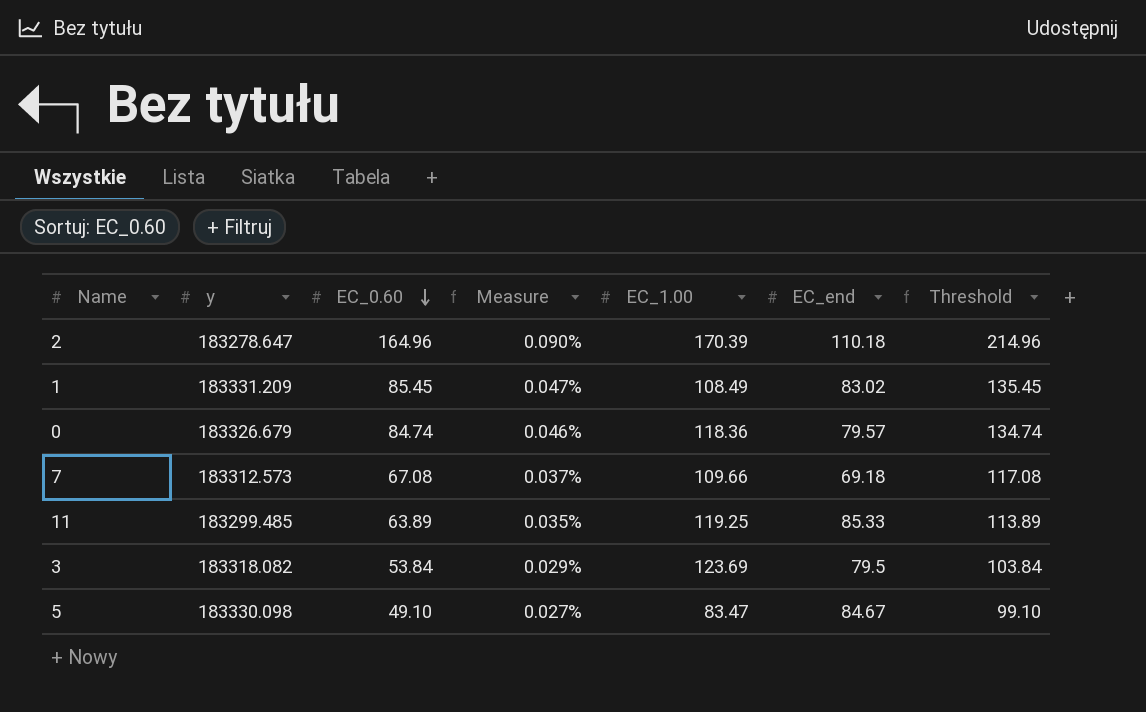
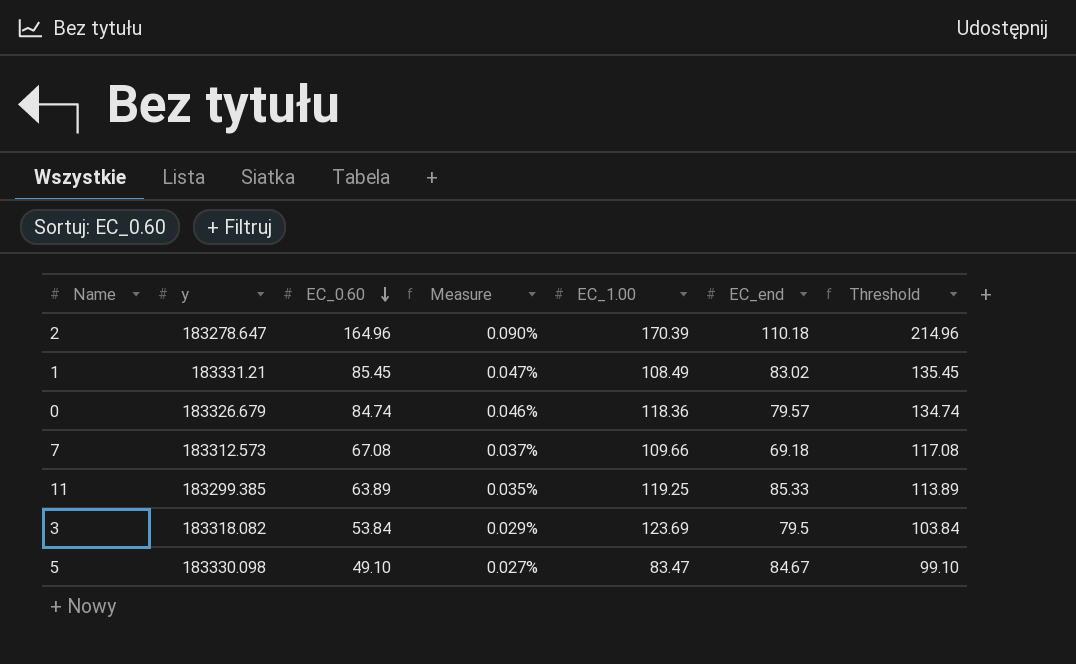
1 | y: 183331.209 -> 183331.21
11 | y: 183299.485 -> 183299.385

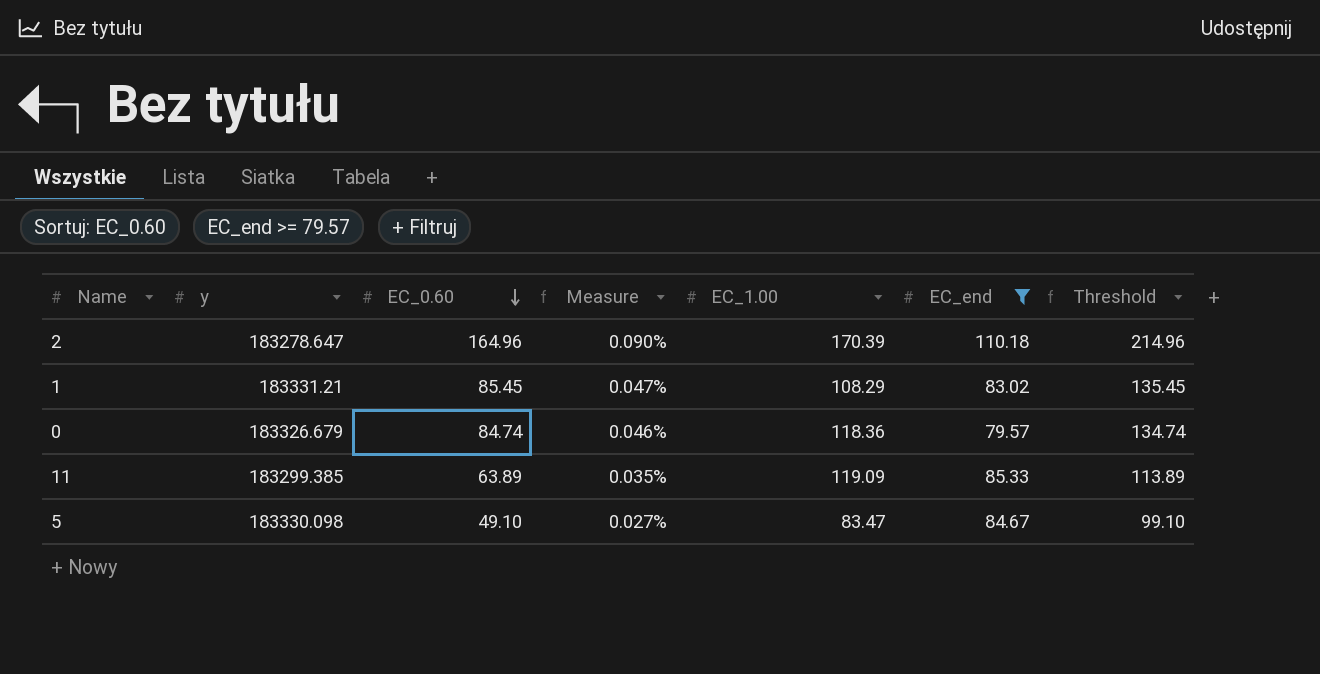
filter: none -> EC_end >= 79.57
1 | EC_1.00: 108.49 -> 108.29
11 | EC_1.00: 119.25 -> 119.09

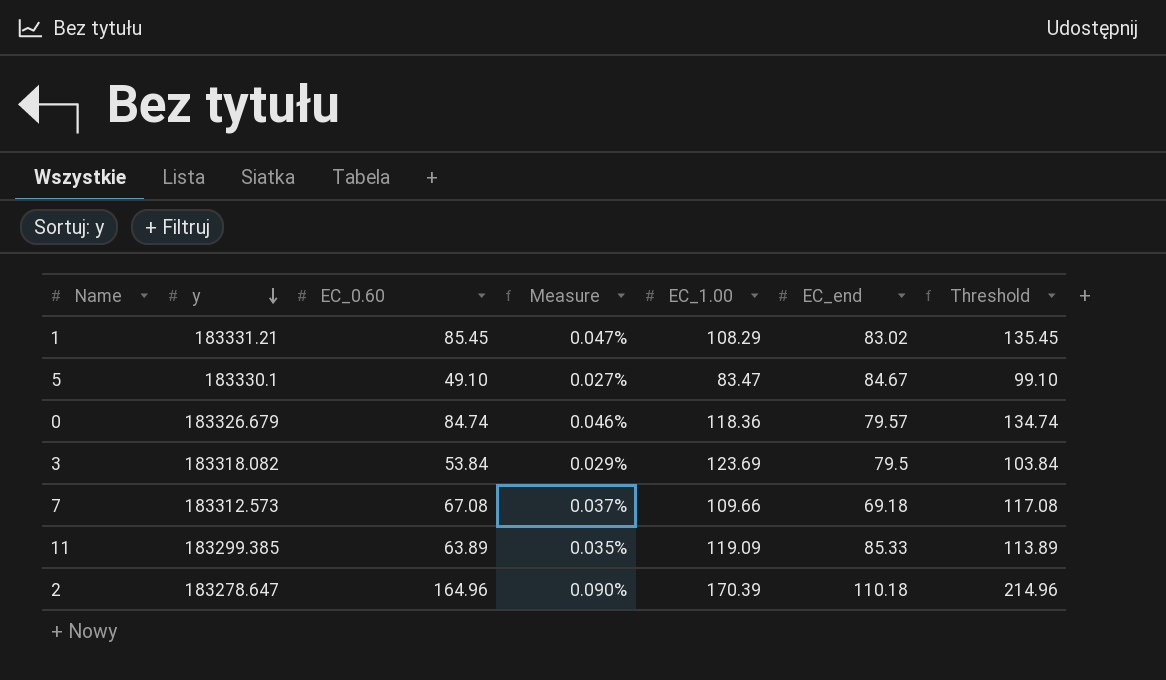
filter: EC_end >= 79.57 -> none
row order: EC_0.60 descending -> y descending
5 | y: 183330.098 -> 183330.1

